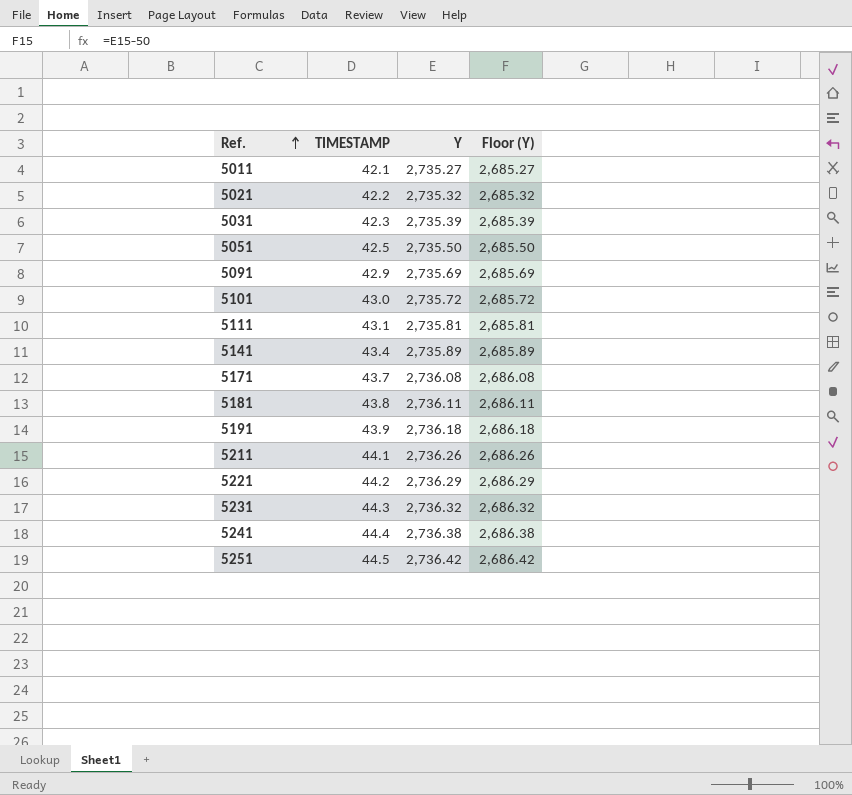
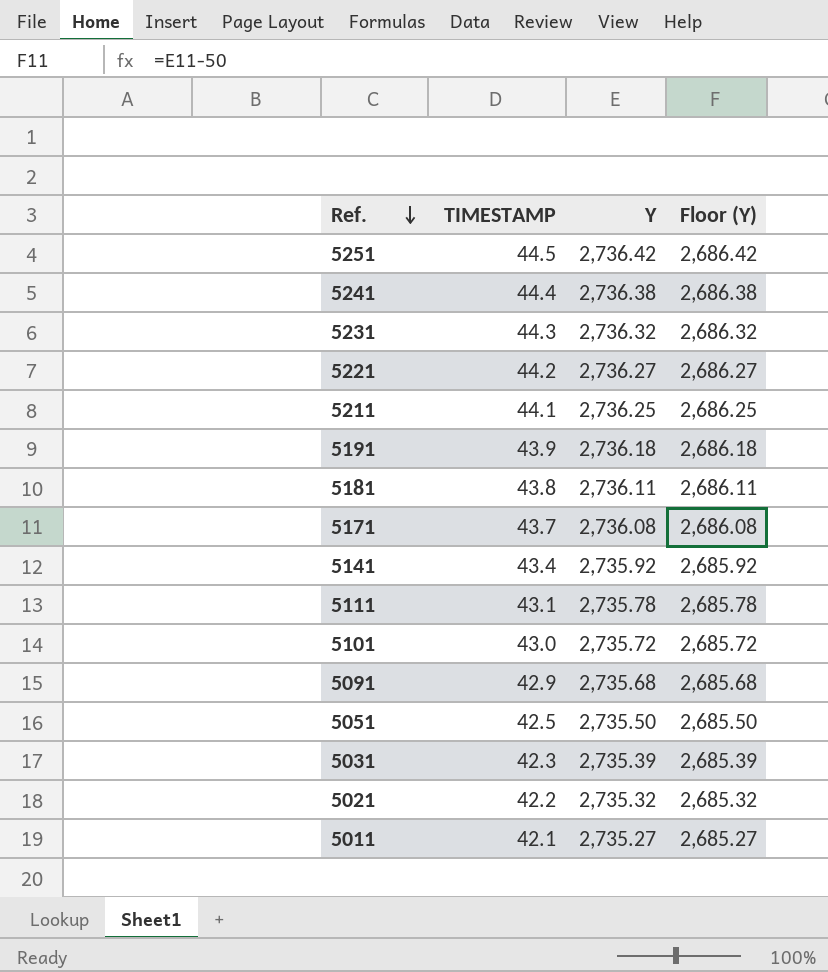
row order: Ref. ascending -> Ref. descending
5221 | Y: 2,736.29 -> 2,736.27
5221 | Floor (Y): 2,686.29 -> 2,686.27
5211 | Y: 2,736.26 -> 2,736.25
5211 | Floor (Y): 2,686.26 -> 2,686.25
5141 | Y: 2,735.89 -> 2,735.92
5141 | Floor (Y): 2,685.89 -> 2,685.92
5111 | Y: 2,735.81 -> 2,735.78
5111 | Floor (Y): 2,685.81 -> 2,685.78
5091 | Y: 2,735.69 -> 2,735.68
5091 | Floor (Y): 2,685.69 -> 2,685.68

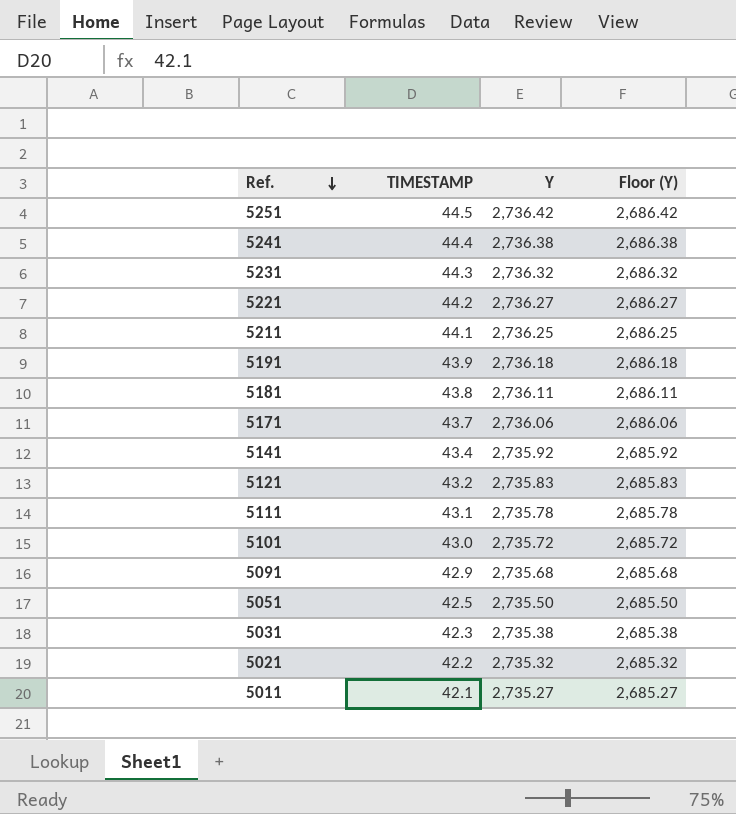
5171 | Y: 2,736.08 -> 2,736.06
5171 | Floor (Y): 2,686.08 -> 2,686.06
row 5121: none -> 43.2 | 2,735.83 | 2,685.83
5031 | Y: 2,735.39 -> 2,735.38
5031 | Floor (Y): 2,685.39 -> 2,685.38

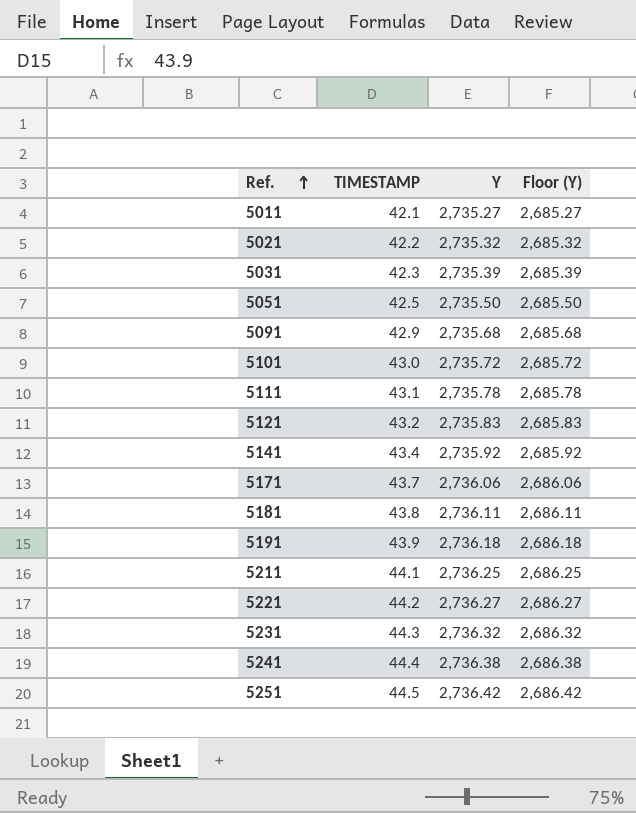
row order: Ref. descending -> Ref. ascending
5031 | Y: 2,735.38 -> 2,735.39
5031 | Floor (Y): 2,685.38 -> 2,685.39

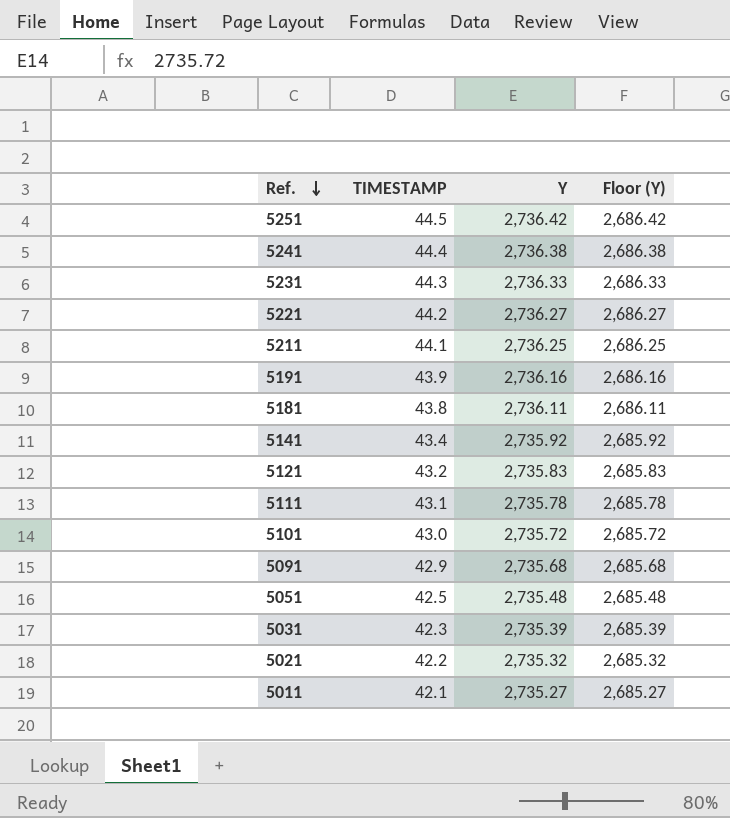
row order: Ref. ascending -> Ref. descending
row 5171: 43.7 | 2,736.06 | 2,686.06 -> none
5231 | Y: 2,736.32 -> 2,736.33
5231 | Floor (Y): 2,686.32 -> 2,686.33
5191 | Y: 2,736.18 -> 2,736.16
5191 | Floor (Y): 2,686.18 -> 2,686.16
5051 | Y: 2,735.50 -> 2,735.48
5051 | Floor (Y): 2,685.50 -> 2,685.48

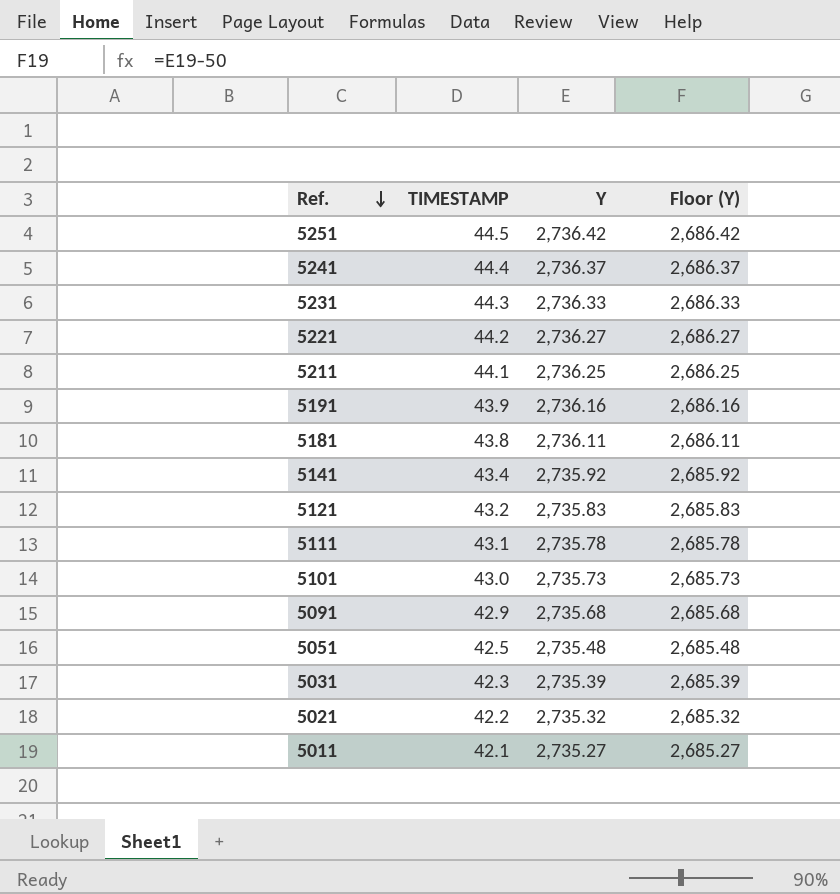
5241 | Y: 2,736.38 -> 2,736.37
5241 | Floor (Y): 2,686.38 -> 2,686.37
5101 | Y: 2,735.72 -> 2,735.73
5101 | Floor (Y): 2,685.72 -> 2,685.73

